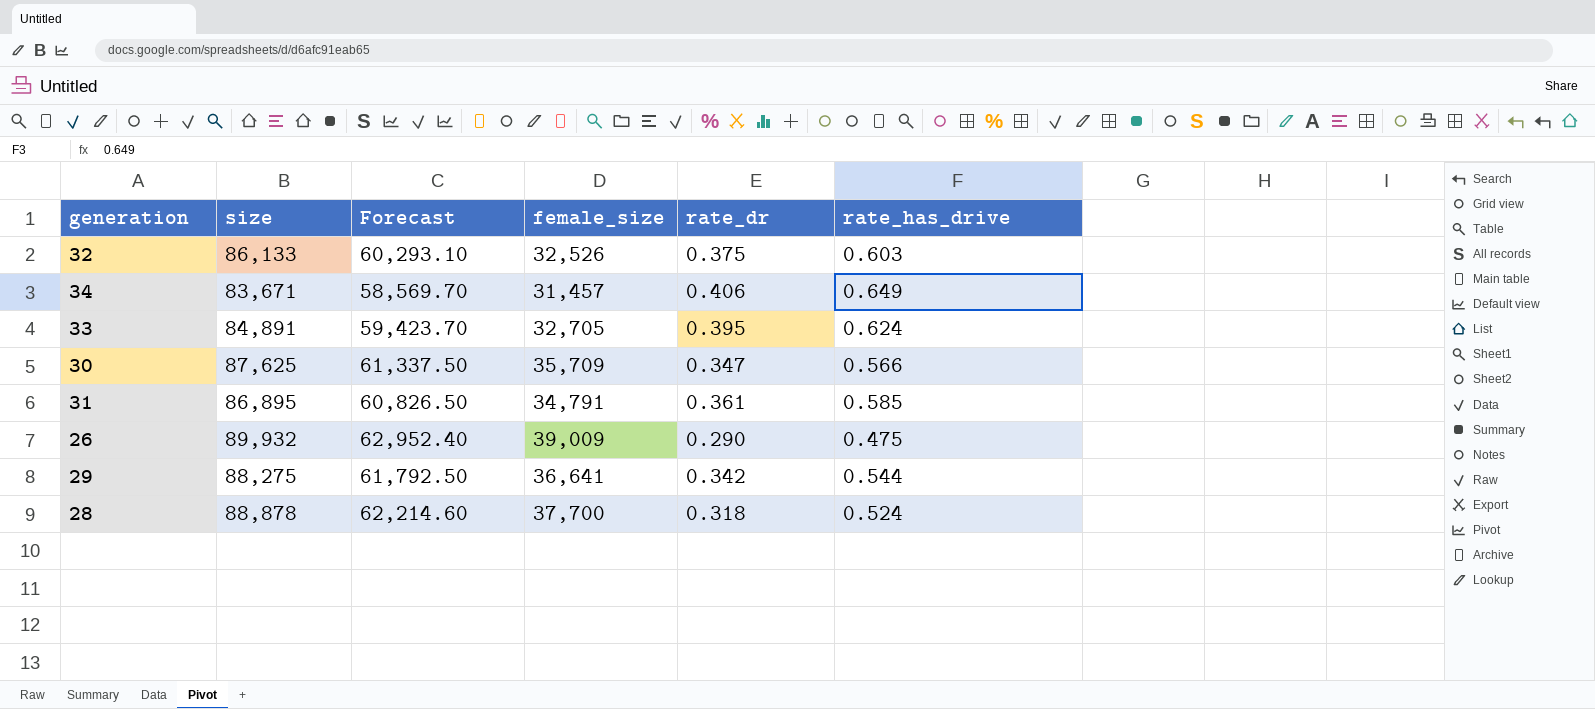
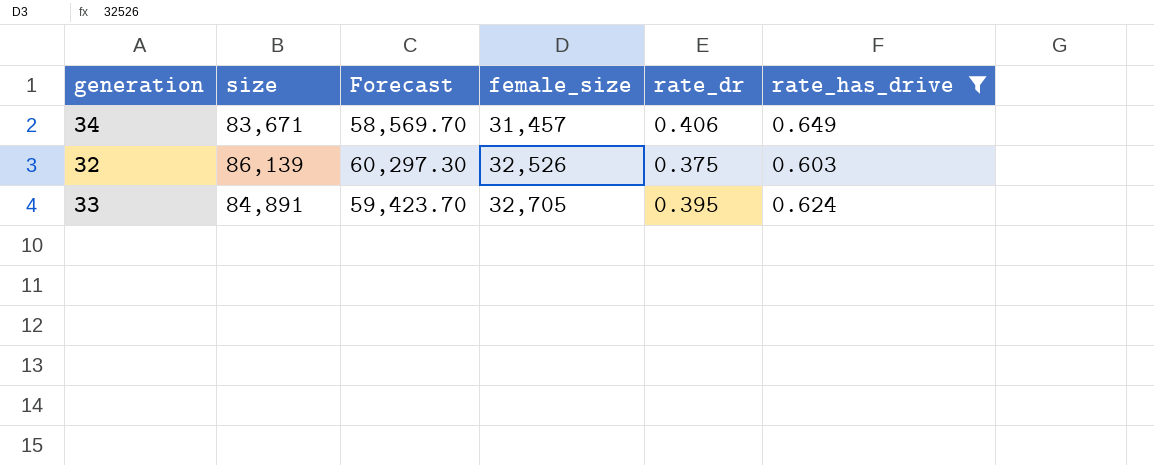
filter: none -> rate_has_drive >= 0.603
row order: none -> female_size ascending
32 | size: 86,133 -> 86,139
32 | Forecast: 60,293.10 -> 60,297.30

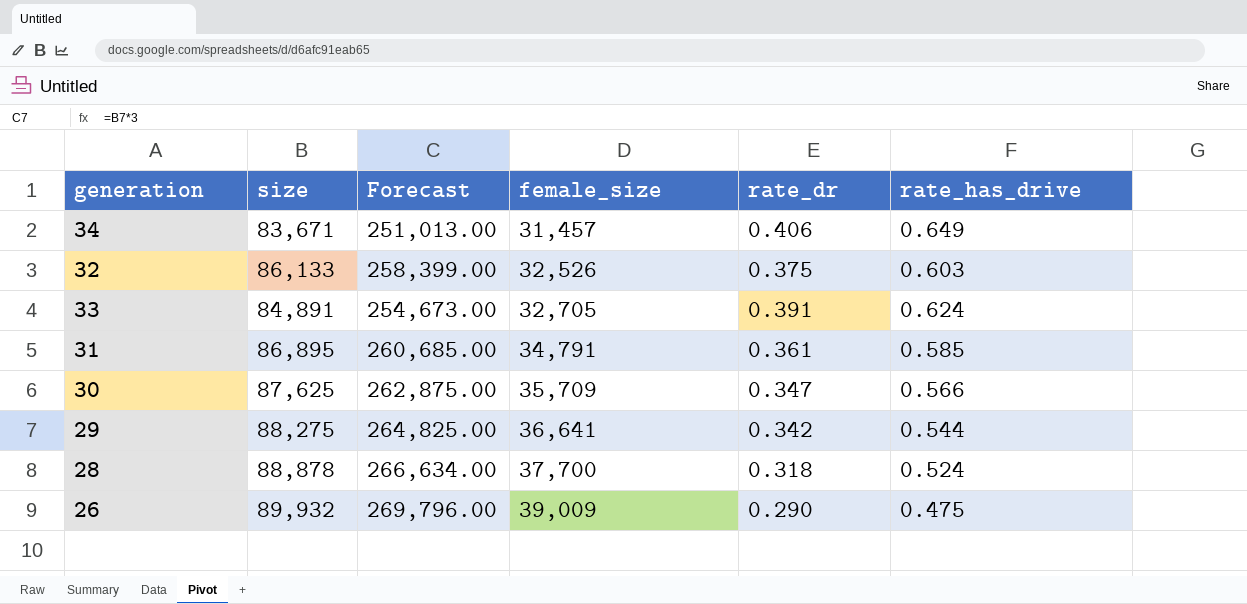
filter: rate_has_drive >= 0.603 -> none
column Forecast | formula: [size] * 0.7 -> [size] * 3
32 | size: 86,139 -> 86,133
33 | rate_dr: 0.395 -> 0.391

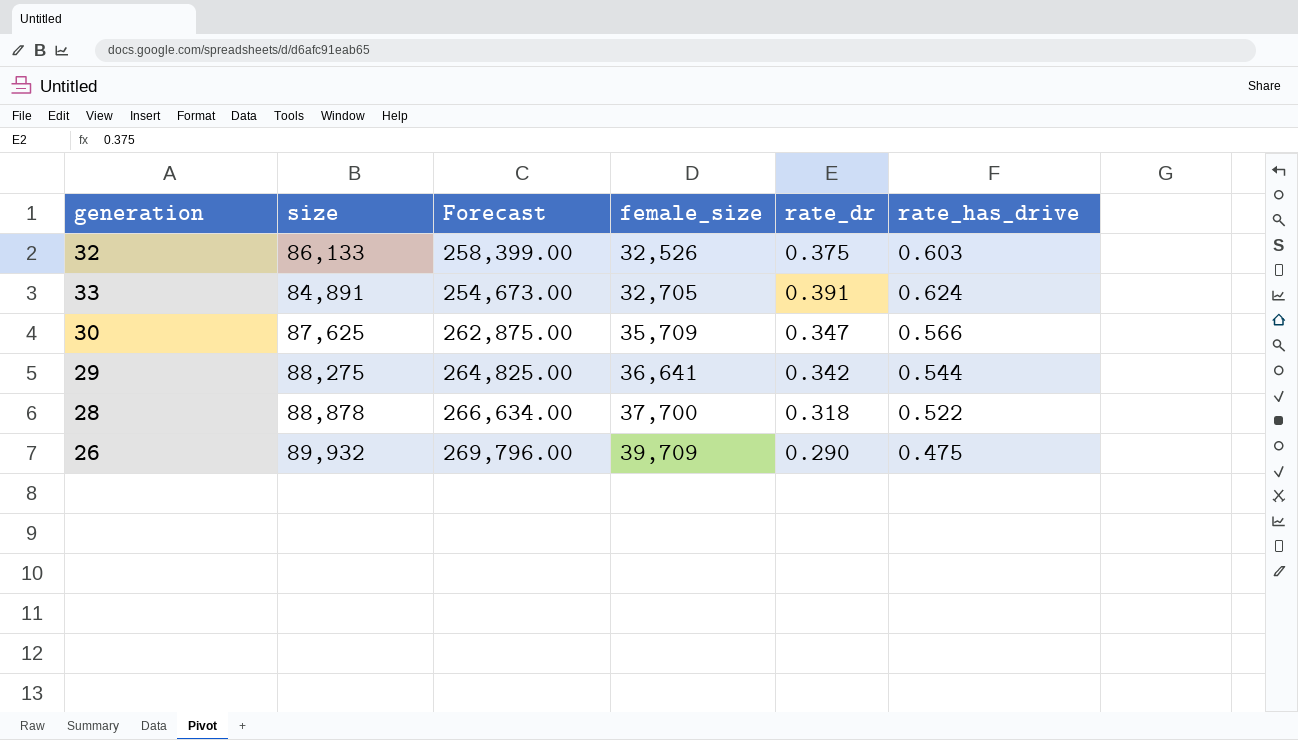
row 34: 83,671 | 251,013.00 | 31,457 | 0.406 | 0.649 -> none
row 31: 86,895 | 260,685.00 | 34,791 | 0.361 | 0.585 -> none
28 | rate_has_drive: 0.524 -> 0.522
26 | female_size: 39,009 -> 39,709

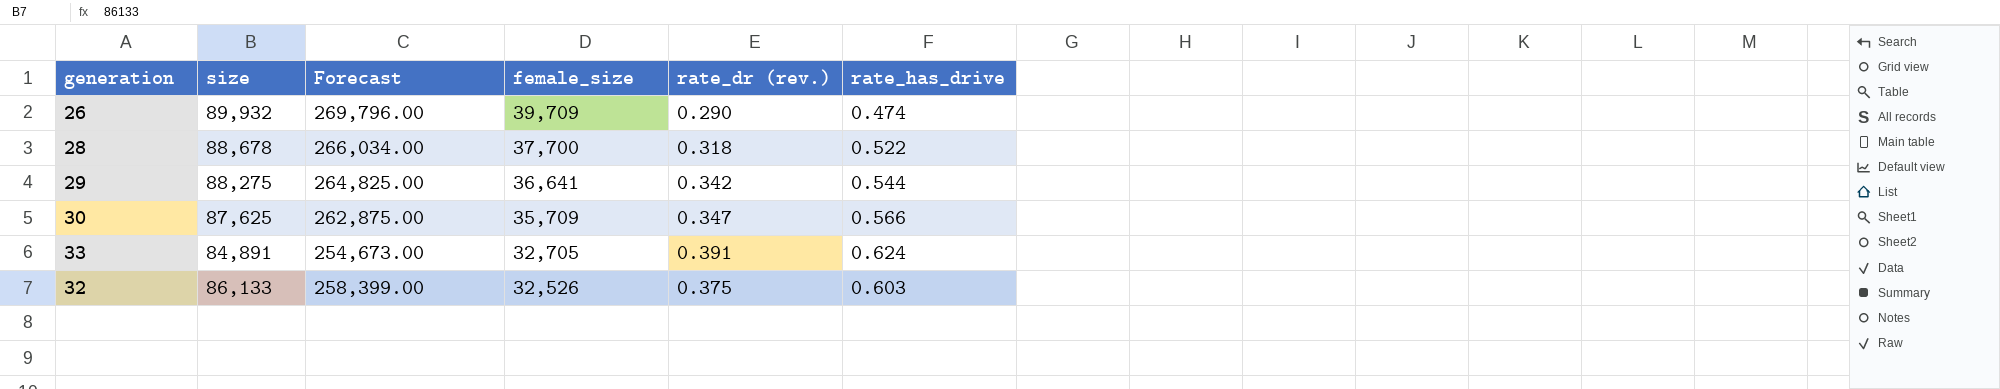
row order: female_size ascending -> female_size descending
column name: rate_dr -> rate_dr (rev.)
26 | rate_has_drive: 0.475 -> 0.474
28 | size: 88,878 -> 88,678
28 | Forecast: 266,634.00 -> 266,034.00

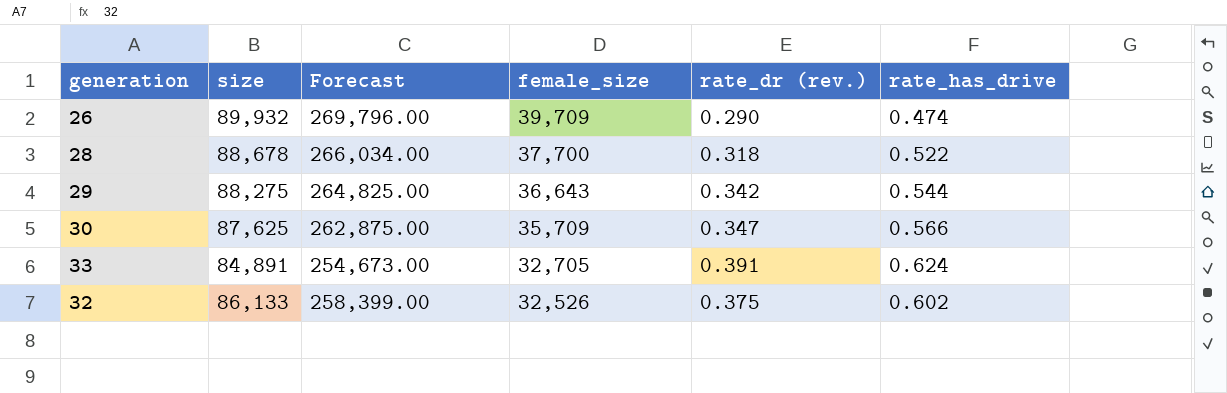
29 | female_size: 36,641 -> 36,643
32 | rate_has_drive: 0.603 -> 0.602

